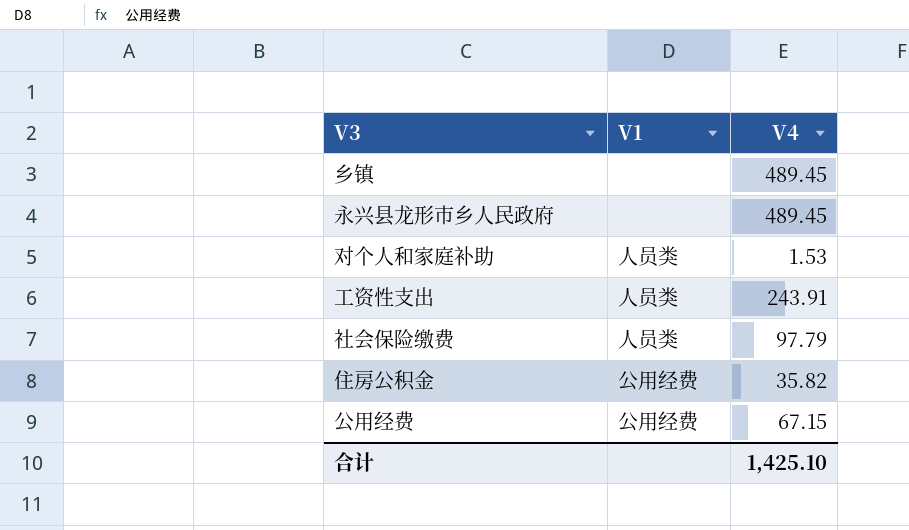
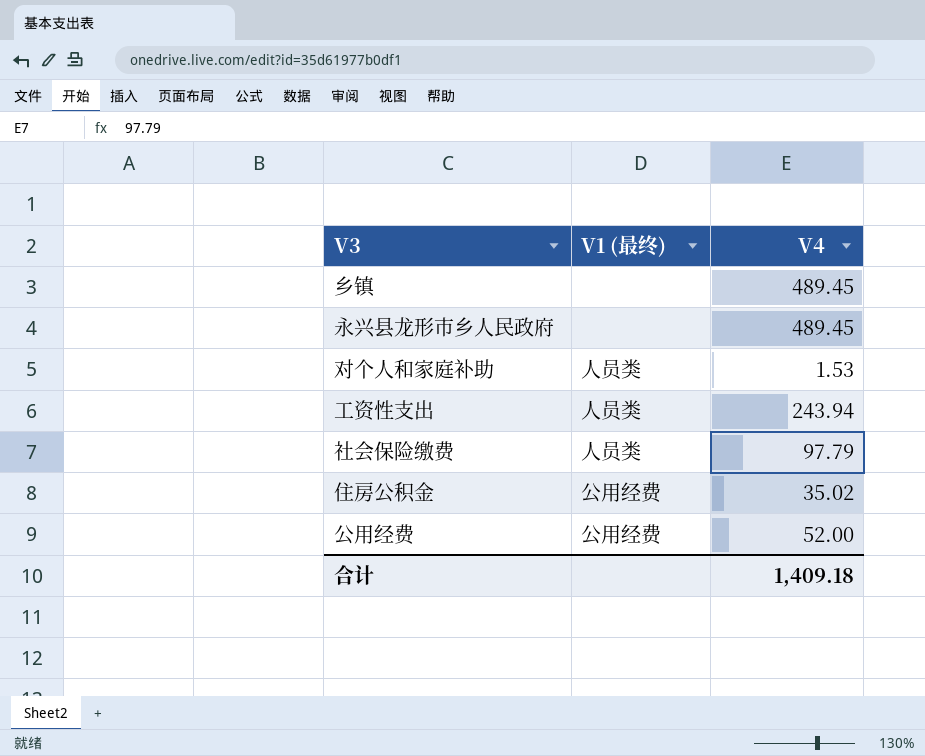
column name: V1 -> V1 (最终)
工资性支出 | V4: 243.91 -> 243.94
住房公积金 | V4: 35.82 -> 35.02
公用经费 | V4: 67.15 -> 52.00
合计 | V4: 1,425.10 -> 1,409.18

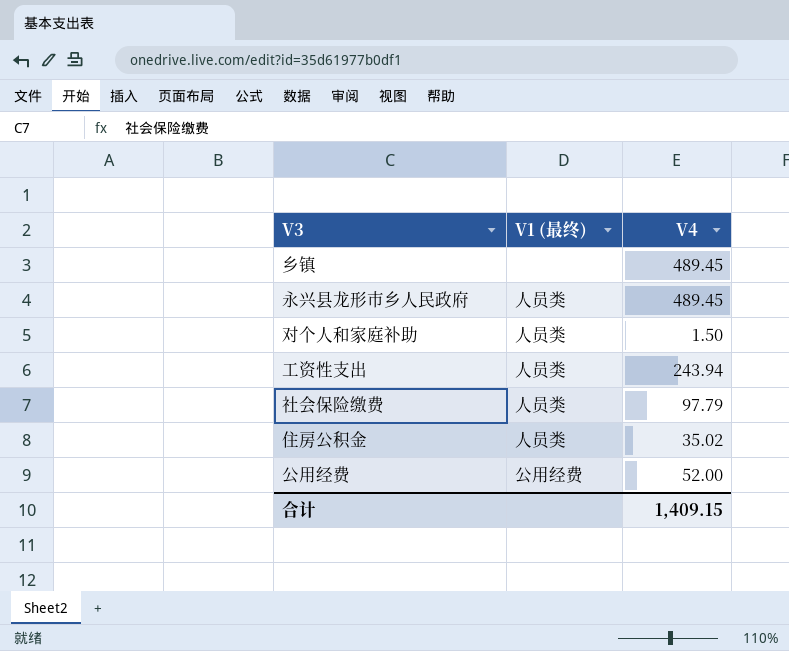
永兴县龙形市乡人民政府 | V1 (最终): none -> 人员类
对个人和家庭补助 | V4: 1.53 -> 1.50
住房公积金 | V1 (最终): 公用经费 -> 人员类
合计 | V4: 1,409.18 -> 1,409.15

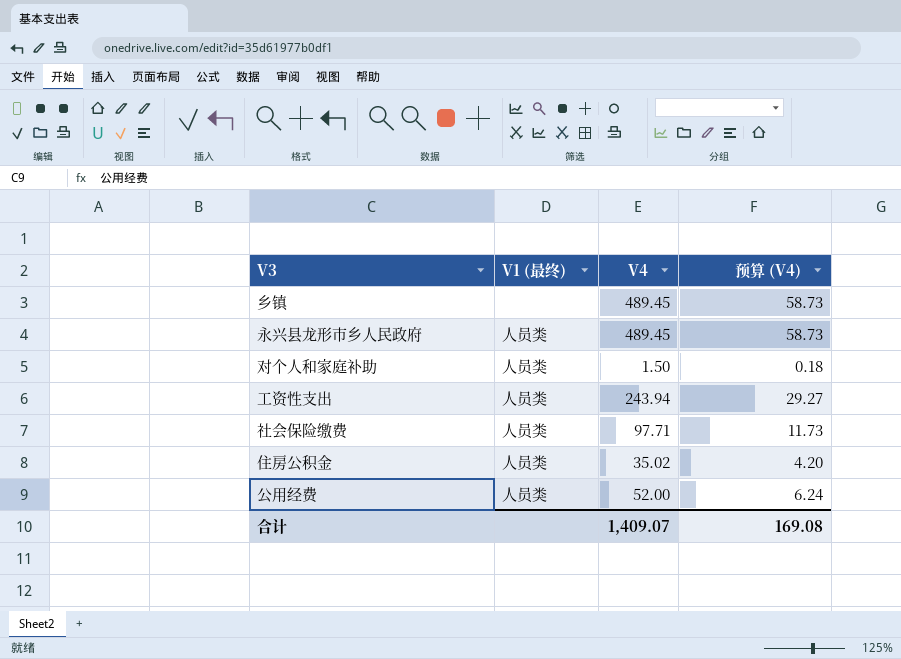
column 预算 (V4) | formula: none -> [V4] * 0.12
社会保险缴费 | V4: 97.79 -> 97.71
公用经费 | V1 (最终): 公用经费 -> 人员类
合计 | V4: 1,409.15 -> 1,409.07

